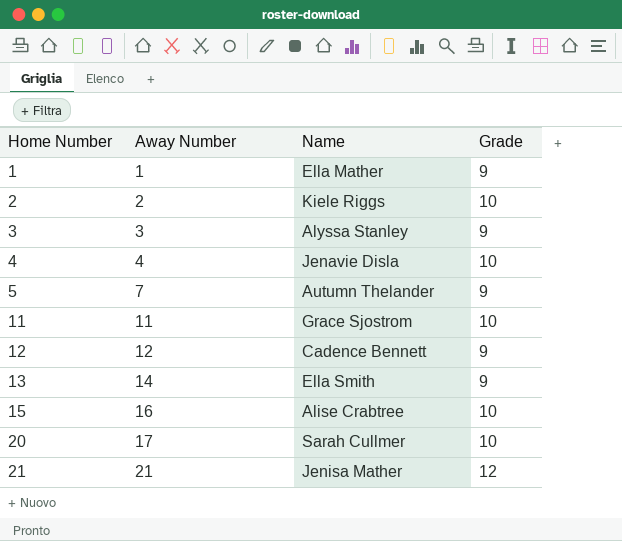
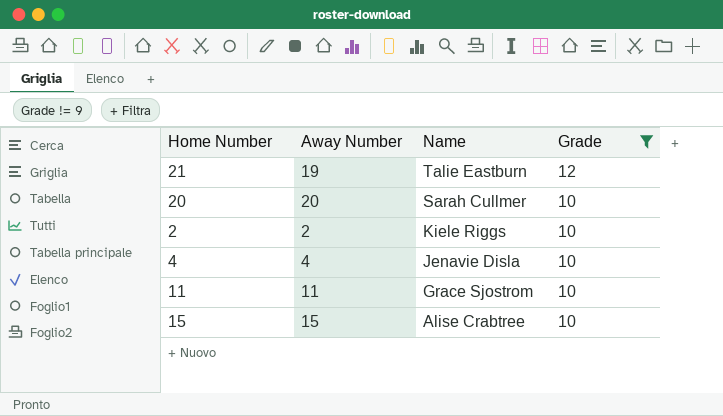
filter: none -> Grade != 9
row order: Home Number ascending -> Name descending
21 | Away Number: 21 -> 19
21 | Name: Jenisa Mather -> Talie Eastburn
20 | Away Number: 17 -> 20
15 | Away Number: 16 -> 15

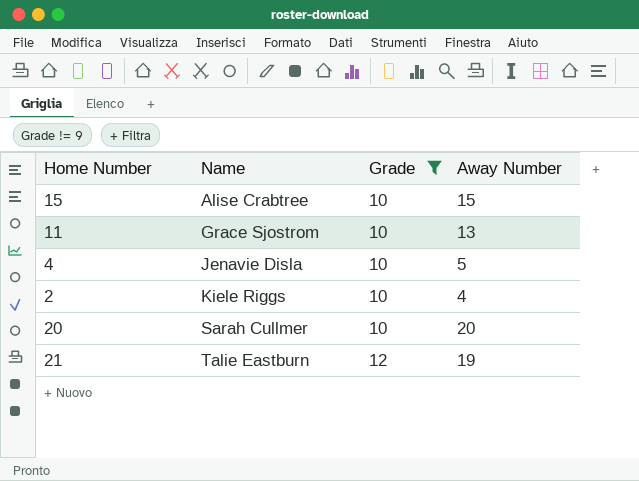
row order: Name descending -> Name ascending
column Away Number | position: 2 -> 4
11 | Away Number: 11 -> 13
4 | Away Number: 4 -> 5
2 | Away Number: 2 -> 4

